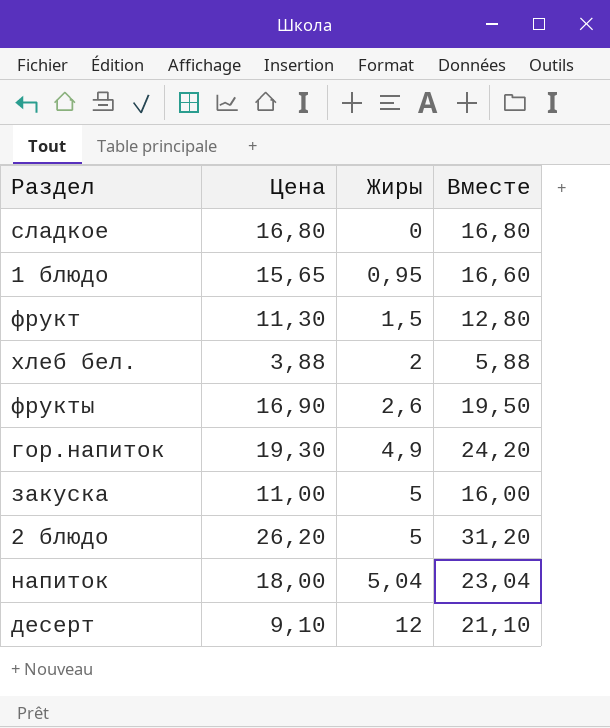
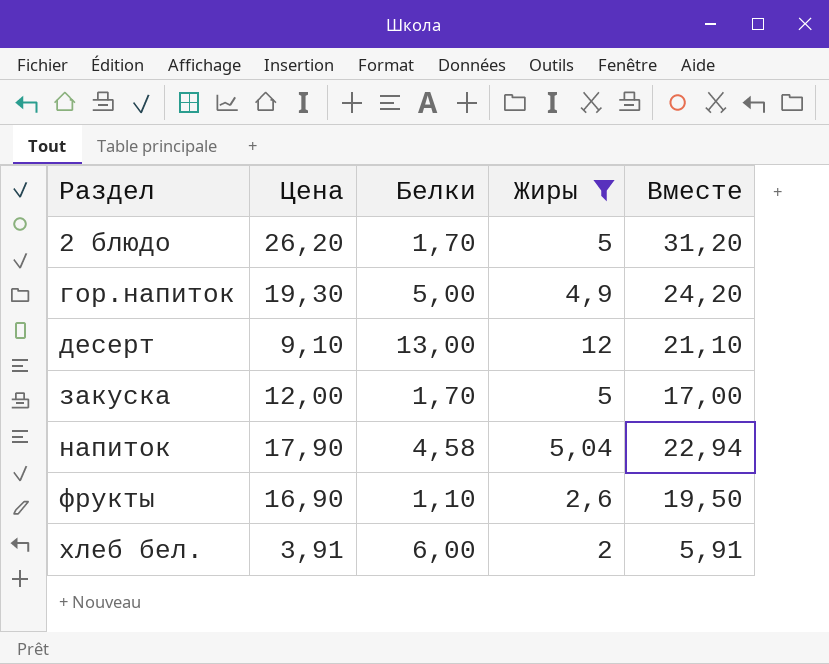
filter: none -> Жиры >= 2
row order: Жиры ascending -> Раздел ascending
column Белки | position: none -> 3
закуска | Цена: 11,00 -> 12,00
закуска | Вместе: 16,00 -> 17,00
напиток | Цена: 18,00 -> 17,90
напиток | Вместе: 23,04 -> 22,94
хлеб бел. | Цена: 3,88 -> 3,91
хлеб бел. | Вместе: 5,88 -> 5,91

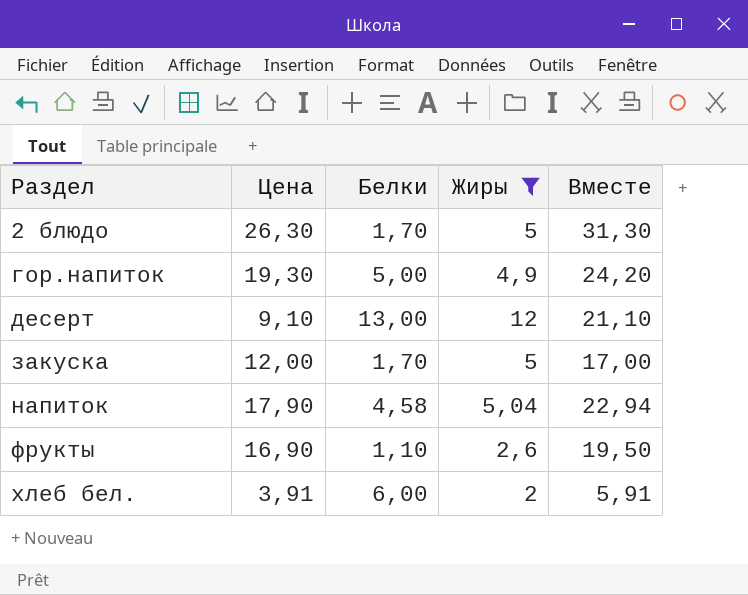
2 блюдо | Цена: 26,20 -> 26,30
2 блюдо | Вместе: 31,20 -> 31,30

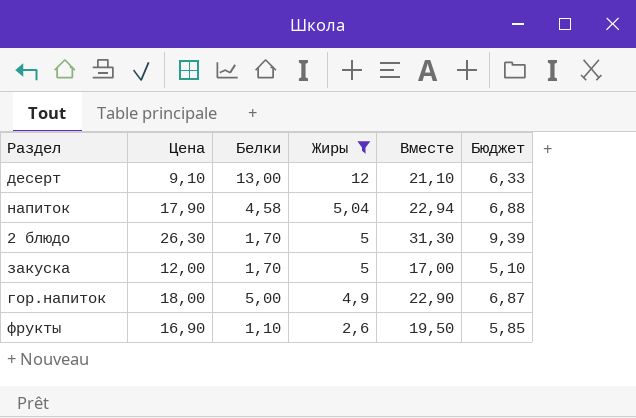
row order: Раздел ascending -> Жиры descending
column Бюджет | formula: none -> [Вместе] * 0,3
row хлеб бел.: 3,91 | 6,00 | 2 | 5,91 -> none
гор.напиток | Цена: 19,30 -> 18,00
гор.напиток | Вместе: 24,20 -> 22,90

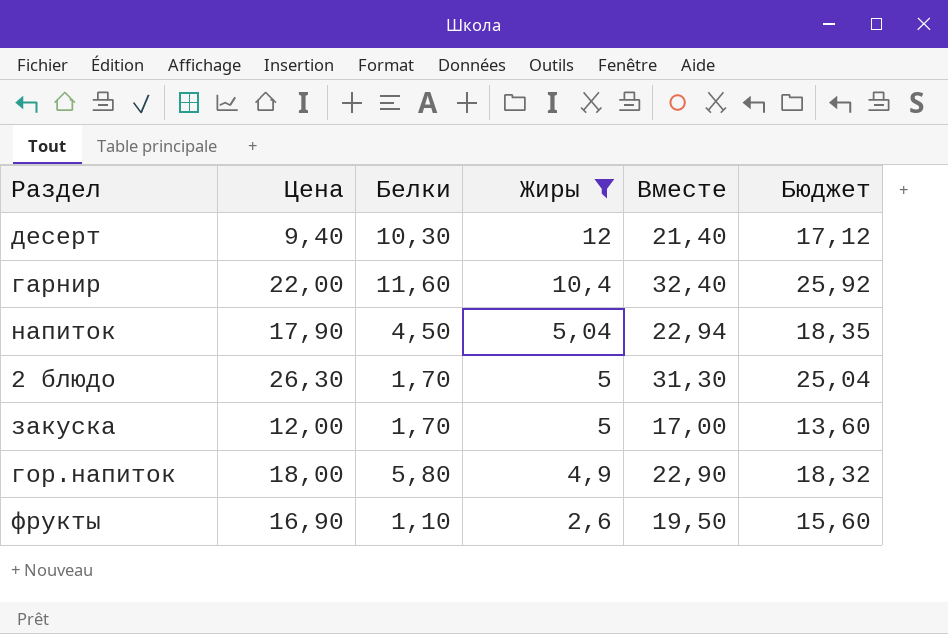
column Бюджет | formula: [Вместе] * 0,3 -> [Вместе] * 0,8
десерт | Цена: 9,10 -> 9,40
десерт | Белки: 13,00 -> 10,30
десерт | Вместе: 21,10 -> 21,40
row гарнир: none -> 22,00 | 11,60 | 10,4 | 32,40 | 25,92
напиток | Белки: 4,58 -> 4,50
гор.напиток | Белки: 5,00 -> 5,80

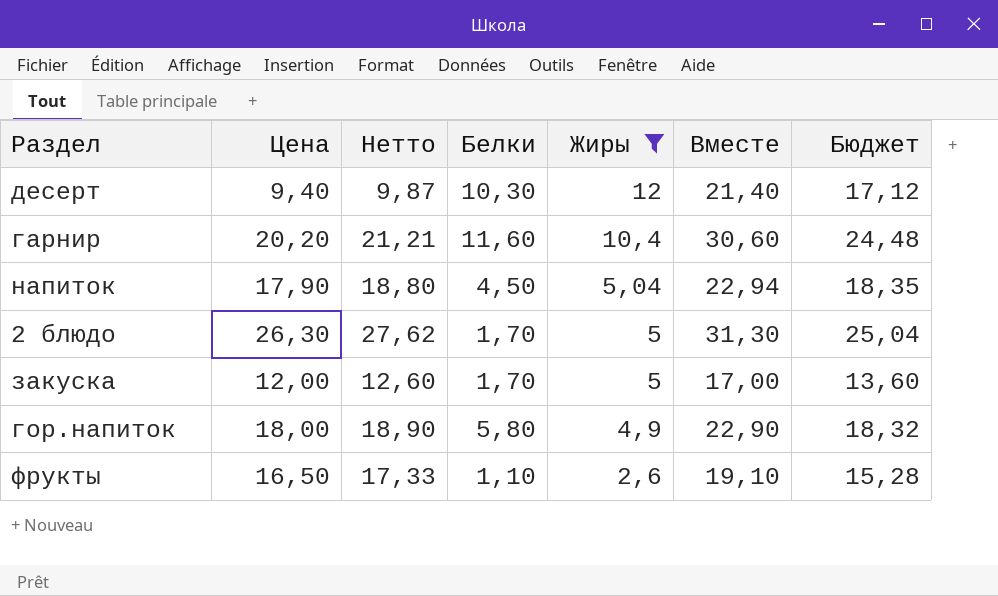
column Нетто | formula: none -> [Цена] * 1,05
гарнир | Цена: 22,00 -> 20,20
гарнир | Вместе: 32,40 -> 30,60
гарнир | Бюджет: 25,92 -> 24,48
фрукты | Цена: 16,90 -> 16,50
фрукты | Вместе: 19,50 -> 19,10
фрукты | Бюджет: 15,60 -> 15,28

